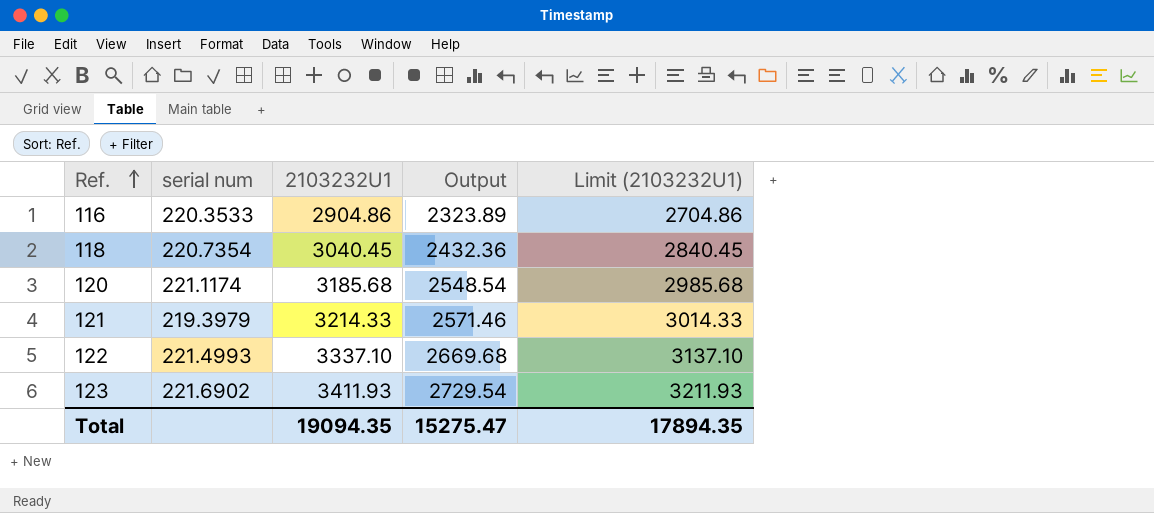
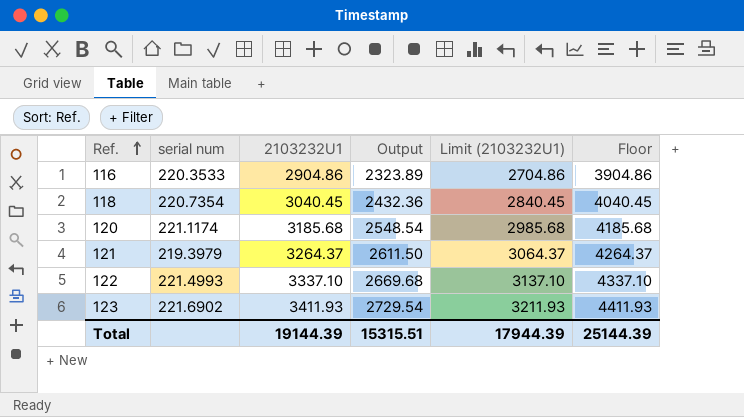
column Floor | formula: none -> [2103232U1] + 1000
121 | 2103232U1: 3214.33 -> 3264.37
121 | Output: 2571.46 -> 2611.50
121 | Limit (2103232U1): 3014.33 -> 3064.37
Total | 2103232U1: 19094.35 -> 19144.39
Total | Output: 15275.47 -> 15315.51
Total | Limit (2103232U1): 17894.35 -> 17944.39

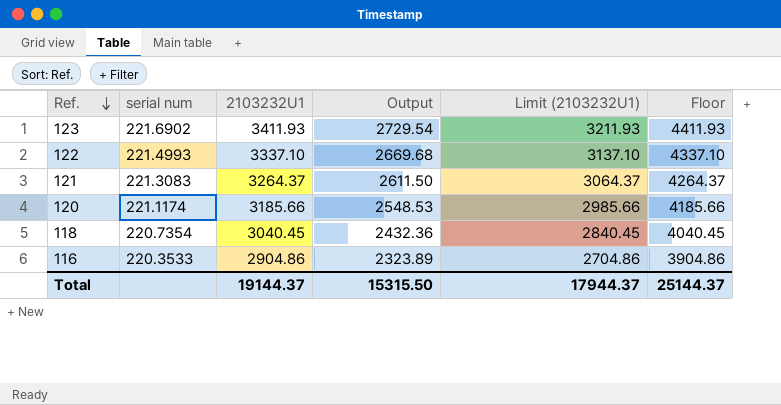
row order: Ref. ascending -> Ref. descending
121 | serial num: 219.3979 -> 221.3083
120 | 2103232U1: 3185.68 -> 3185.66
120 | Output: 2548.54 -> 2548.53
120 | Limit (2103232U1): 2985.68 -> 2985.66
120 | Floor: 4185.68 -> 4185.66
Total | 2103232U1: 19144.39 -> 19144.37
Total | Output: 15315.51 -> 15315.50
Total | Limit (2103232U1): 17944.39 -> 17944.37
Total | Floor: 25144.39 -> 25144.37

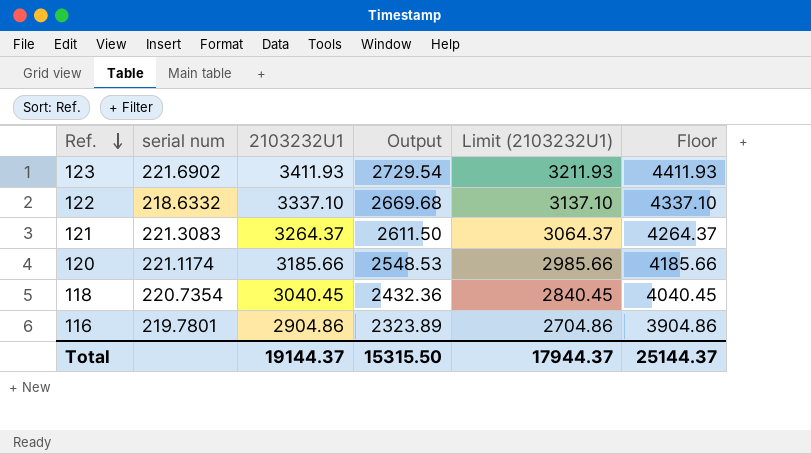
122 | serial num: 221.4993 -> 218.6332
116 | serial num: 220.3533 -> 219.7801

